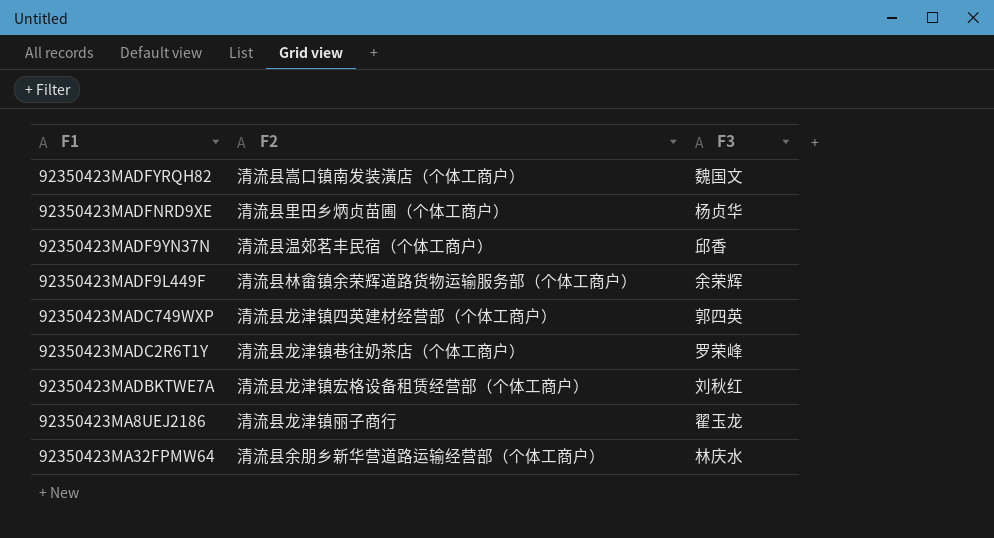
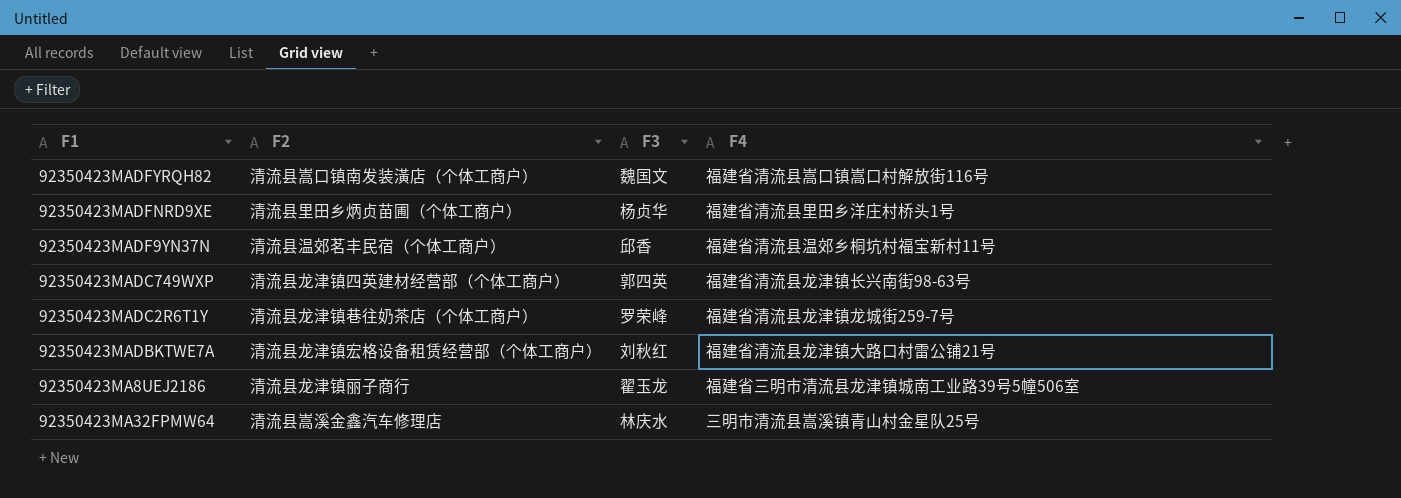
column F4 | position: none -> 4
row 92350423MADF9L449F: 清流县林畲镇余荣辉道路货物运输服务部（个体工商户） | 余荣辉 -> none
92350423MA32FPMW64 | F2: 清流县余朋乡新华营道路运输经营部（个体工商户） -> 清流县嵩溪金鑫汽车修理店

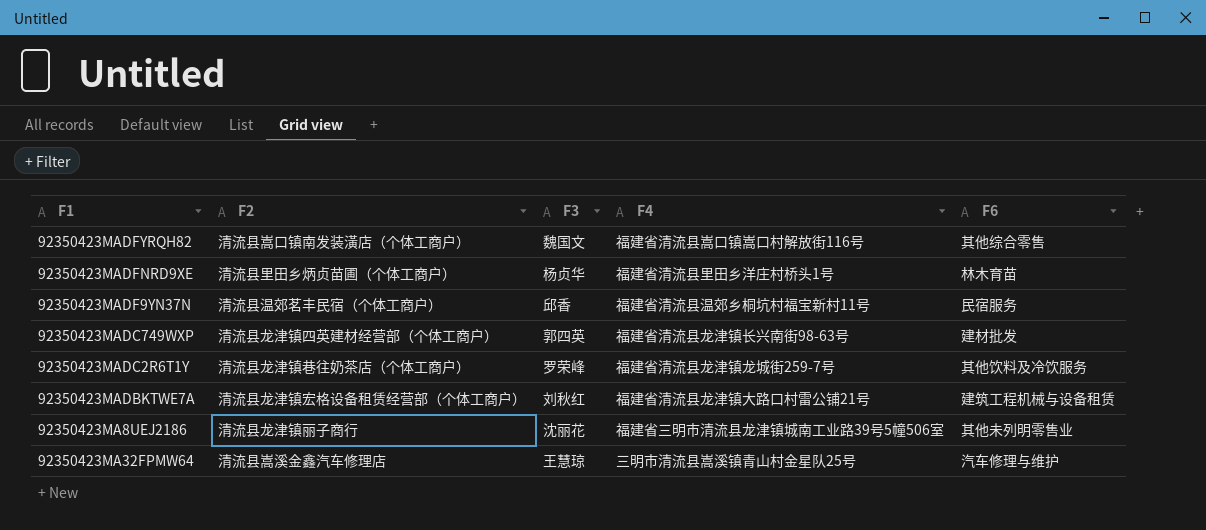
column F6 | position: none -> 5
92350423MA8UEJ2186 | F3: 翟玉龙 -> 沈丽花
92350423MA32FPMW64 | F3: 林庆水 -> 王慧琼

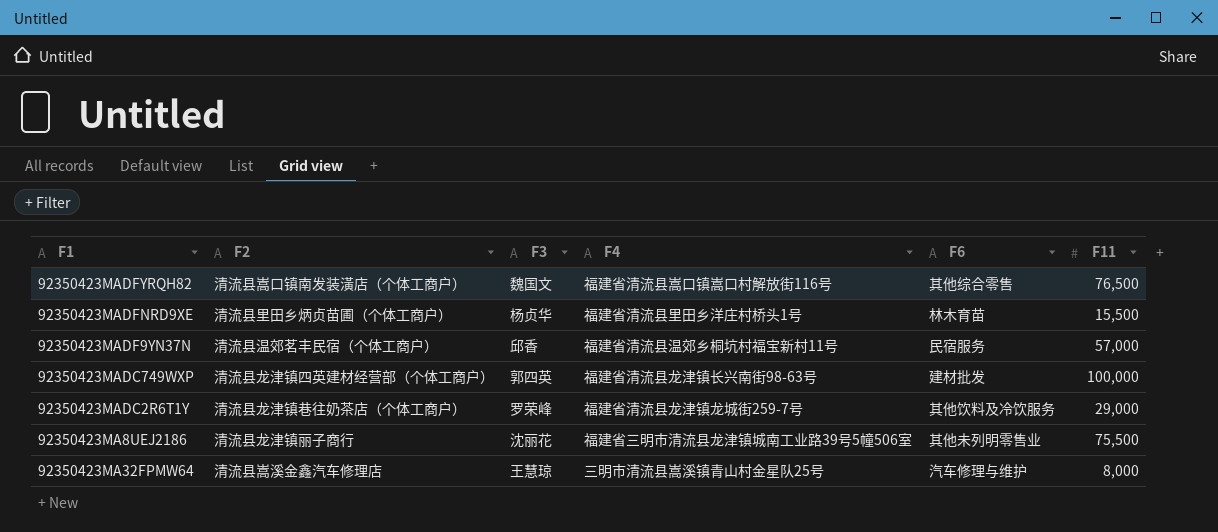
column F11 | position: none -> 6
row 92350423MADBKTWE7A: 清流县龙津镇宏格设备租赁经营部（个体工商户） | 刘秋红 | 福建省清流县龙津镇大路口村雷公铺21号 | 建筑工程机械与设备租赁 -> none

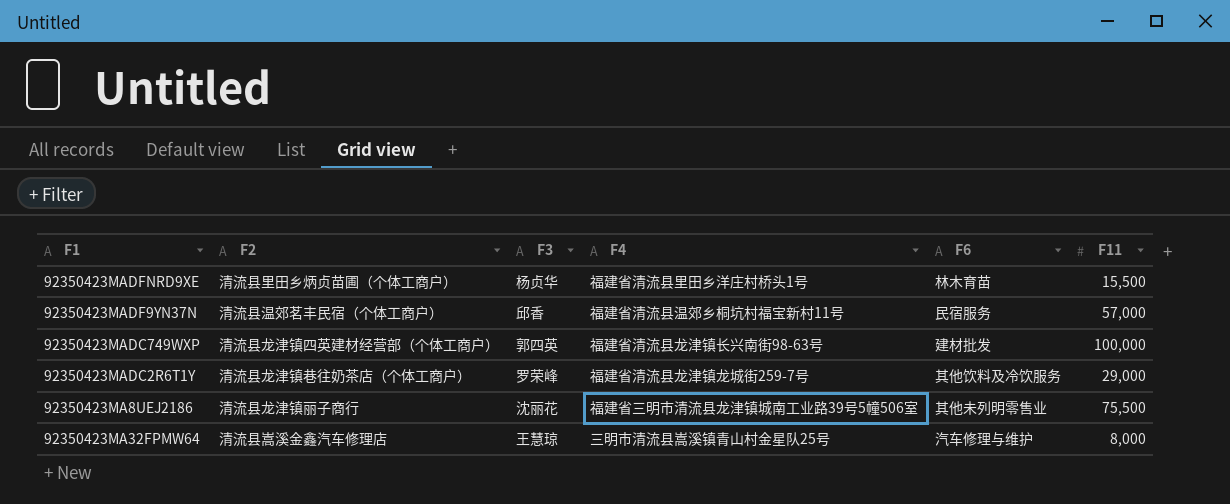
row 92350423MADFYRQH82: 清流县嵩口镇南发装潢店（个体工商户） | 魏国文 | 福建省清流县嵩口镇嵩口村解放街116号 | 其他综合零售 | 76,500 -> none

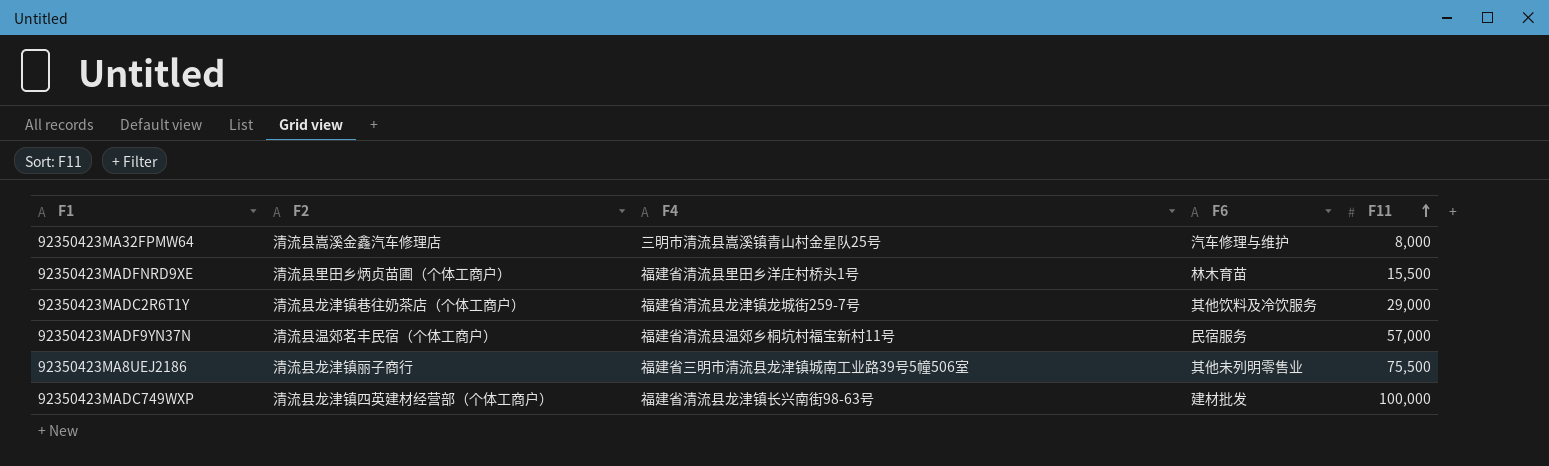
row order: none -> F11 ascending
column F3 | position: 3 -> none

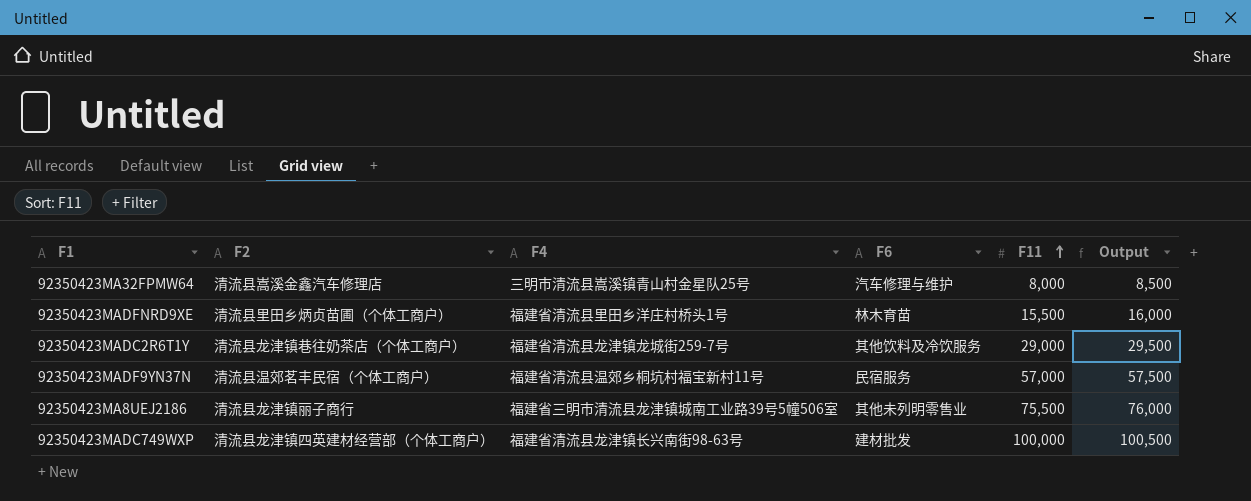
column Output | formula: none -> [F11] + 500

